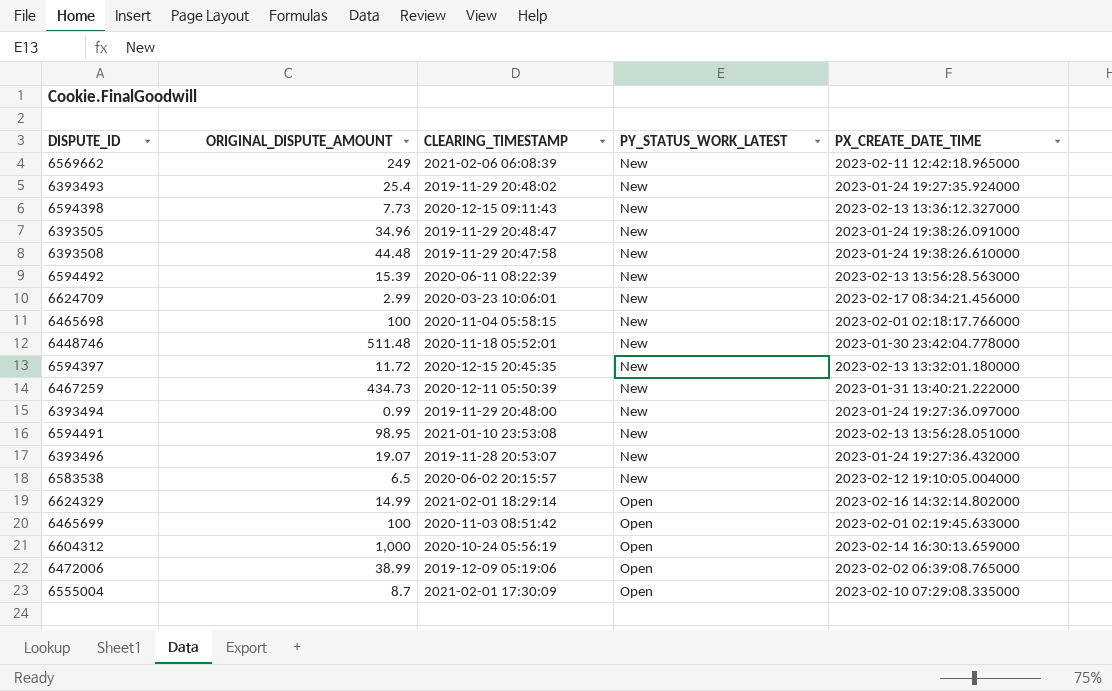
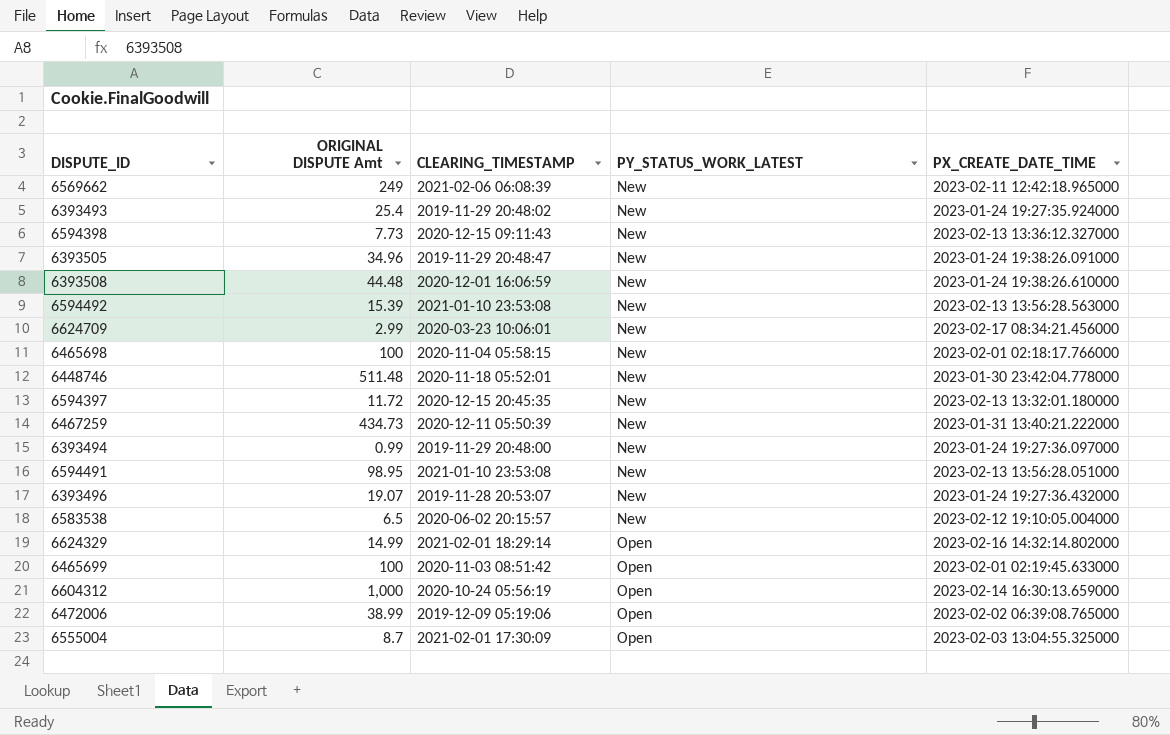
column name: ORIGINAL_DISPUTE_AMOUNT -> ORIGINAL DISPUTE Amt
6393508 | CLEARING_TIMESTAMP: 2019-11-29 20:47:58 -> 2020-12-01 16:06:59
6594492 | CLEARING_TIMESTAMP: 2020-06-11 08:22:39 -> 2021-01-10 23:53:08
6555004 | PX_CREATE_DATE_TIME: 2023-02-10 07:29:08.335000 -> 2023-02-03 13:04:55.325000

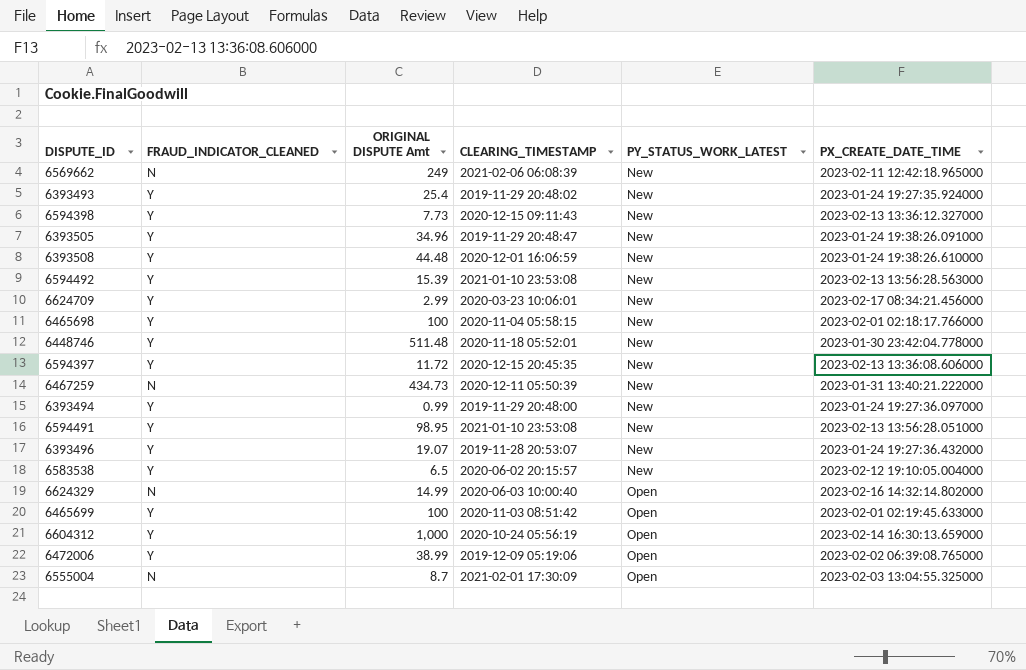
column FRAUD_INDICATOR_CLEANED | position: none -> 2
6594397 | PX_CREATE_DATE_TIME: 2023-02-13 13:32:01.180000 -> 2023-02-13 13:36:08.606000
6624329 | CLEARING_TIMESTAMP: 2021-02-01 18:29:14 -> 2020-06-03 10:00:40

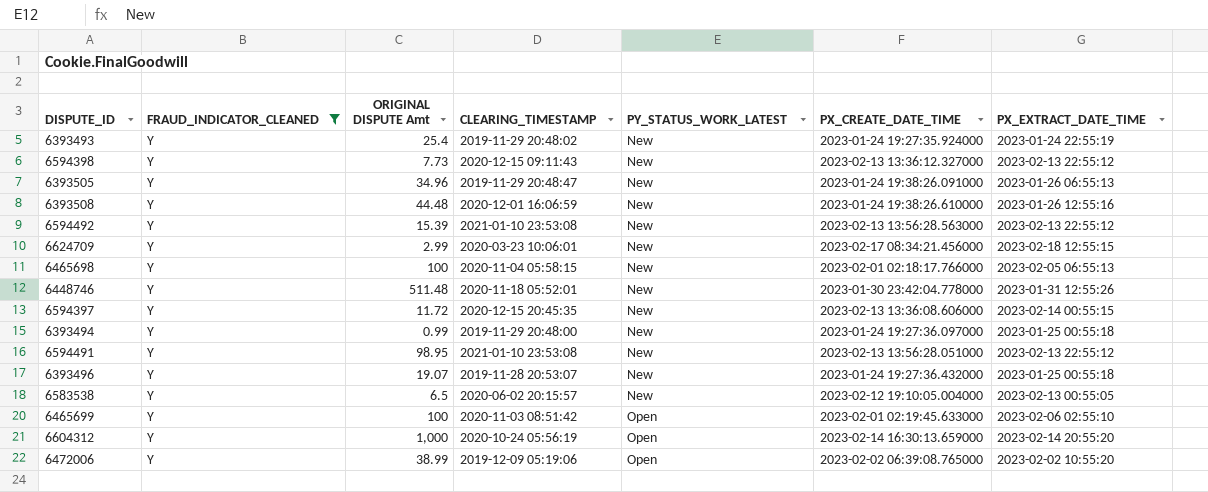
filter: none -> FRAUD_INDICATOR_CLEANED = Y
column PX_EXTRACT_DATE_TIME | position: none -> 7

